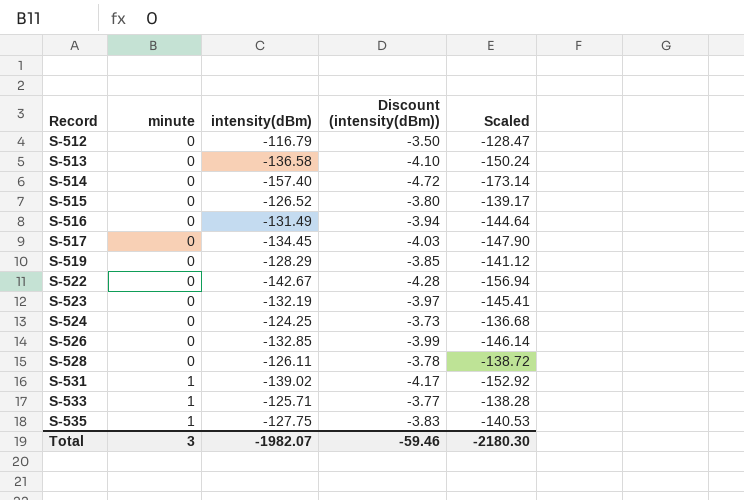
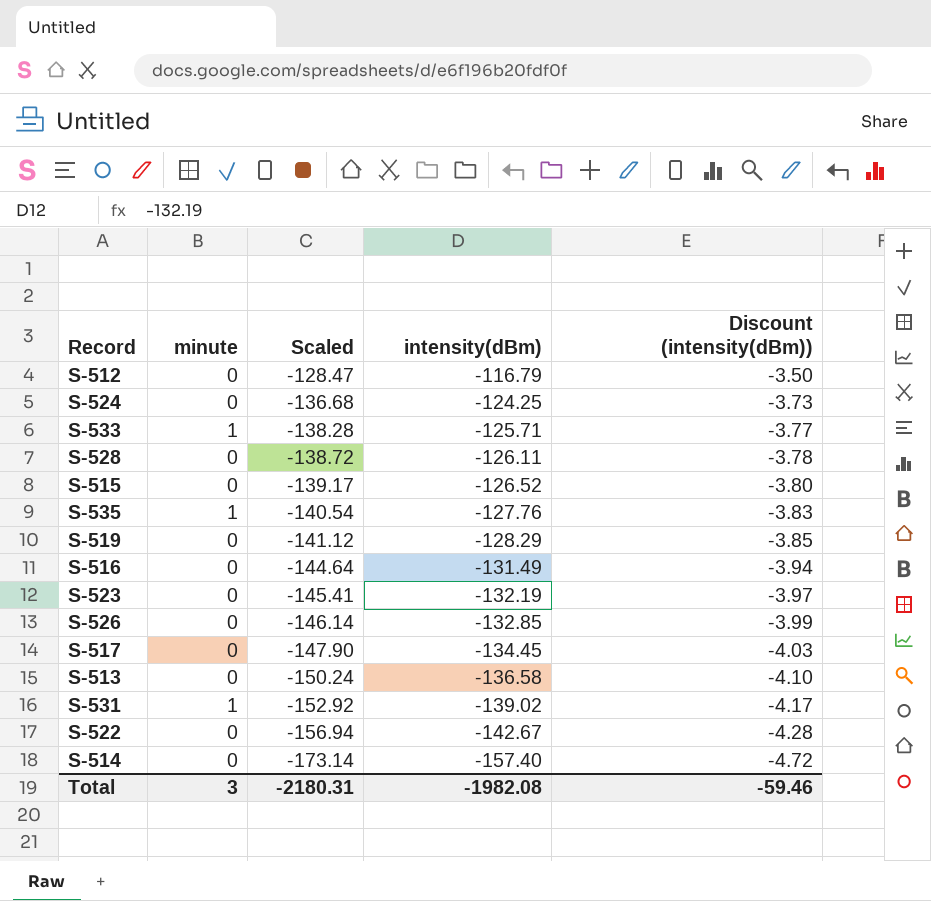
row order: Record ascending -> Scaled descending
column Scaled | position: 5 -> 3
S-535 | Scaled: -140.53 -> -140.54
S-535 | intensity(dBm): -127.75 -> -127.76
Total | Scaled: -2180.30 -> -2180.31
Total | intensity(dBm): -1982.07 -> -1982.08

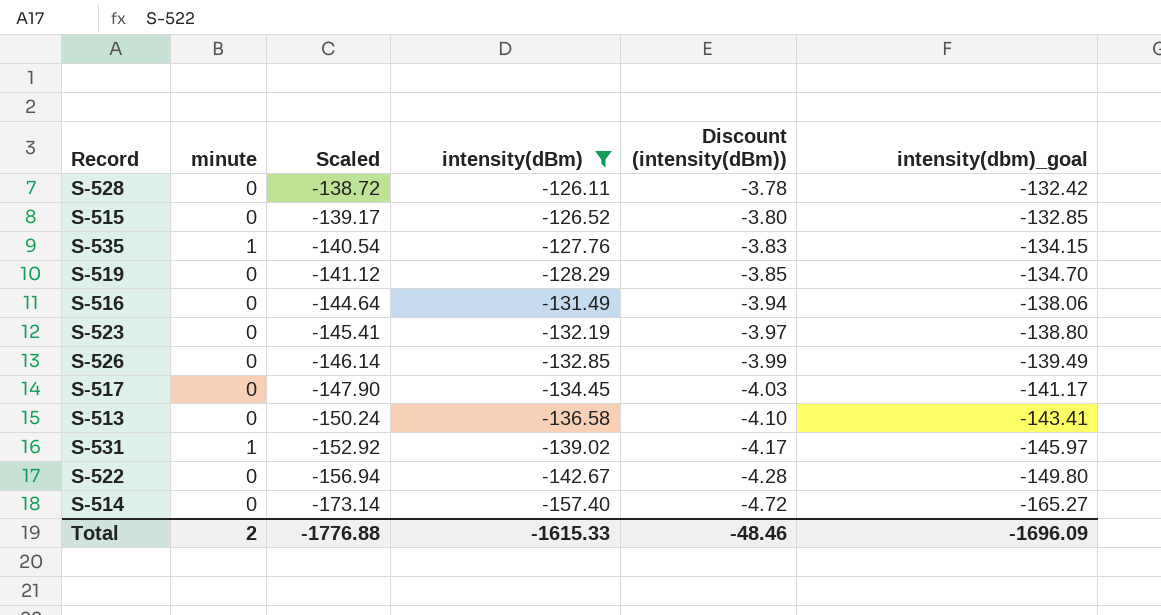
filter: none -> intensity(dBm) <= -126.11
column intensity(dbm)_goal | formula: none -> [intensity(dBm)] * 1.05
Total | minute: 3 -> 2
Total | Scaled: -2180.31 -> -1776.88
Total | intensity(dBm): -1982.08 -> -1615.33
Total | Discount (intensity(dBm)): -59.46 -> -48.46

